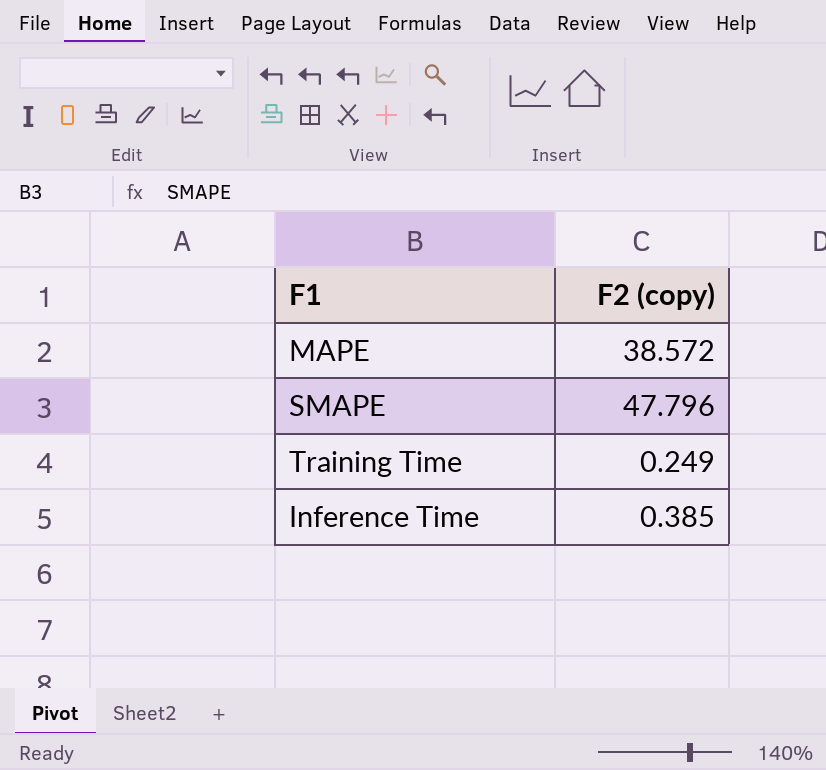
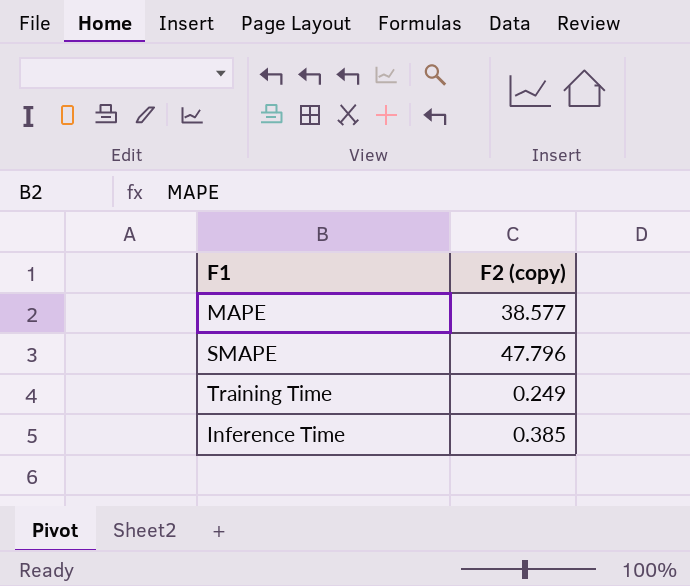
MAPE | F2 (copy): 38.572 -> 38.577

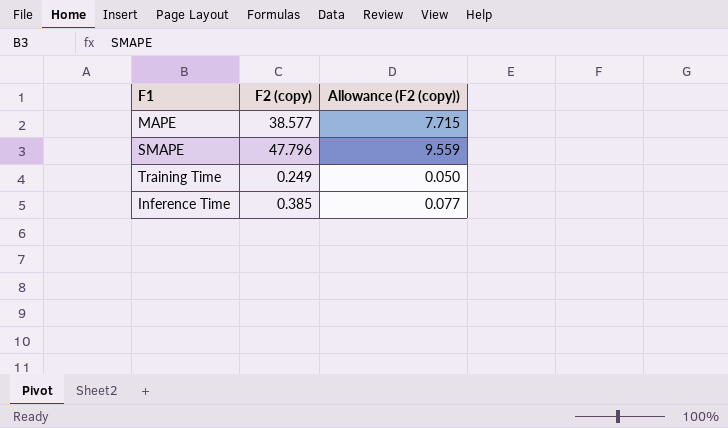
column Allowance (F2 (copy)) | formula: none -> [F2 (copy)] * 0.2

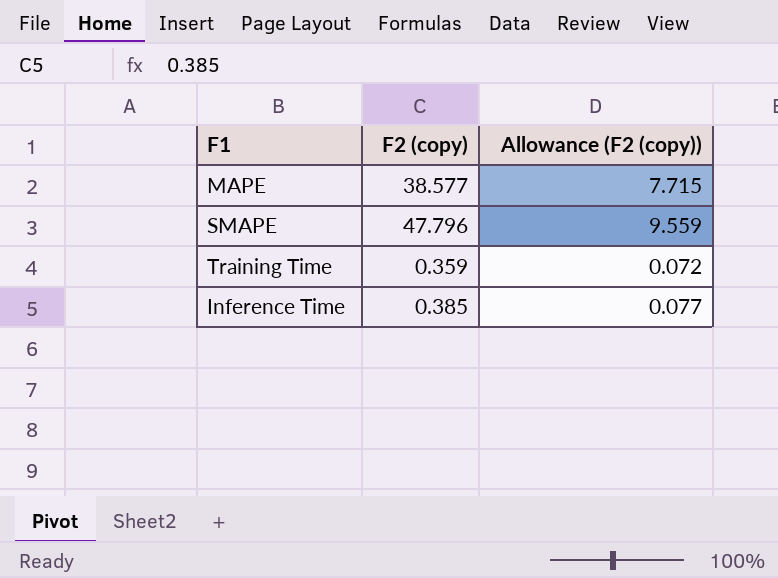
Training Time | F2 (copy): 0.249 -> 0.359
Training Time | Allowance (F2 (copy)): 0.050 -> 0.072

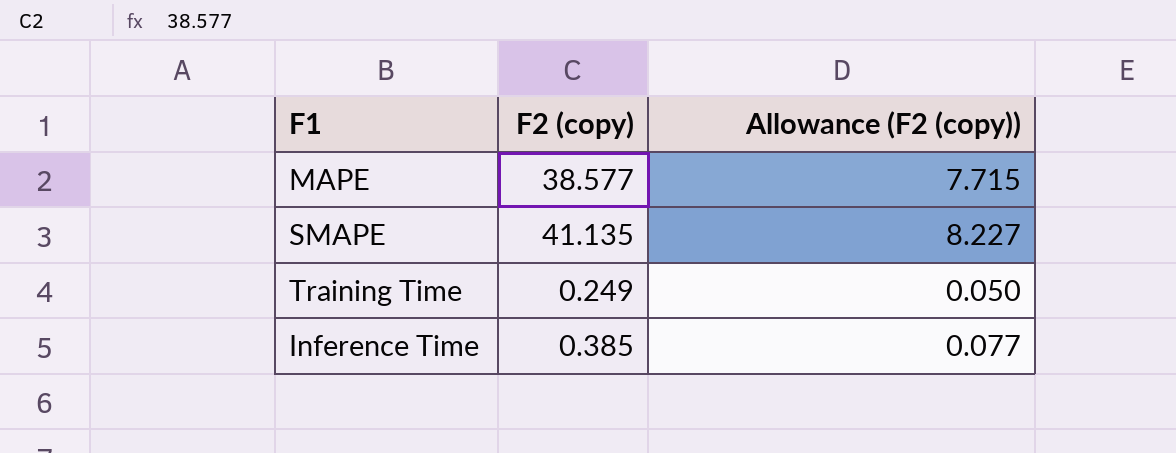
SMAPE | F2 (copy): 47.796 -> 41.135
SMAPE | Allowance (F2 (copy)): 9.559 -> 8.227
Training Time | F2 (copy): 0.359 -> 0.249
Training Time | Allowance (F2 (copy)): 0.072 -> 0.050

